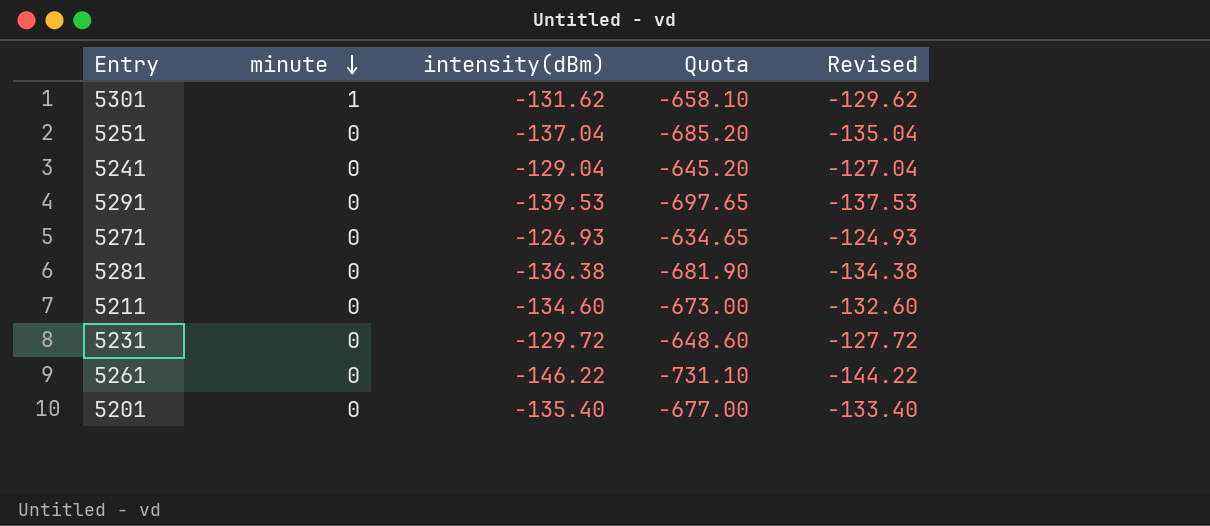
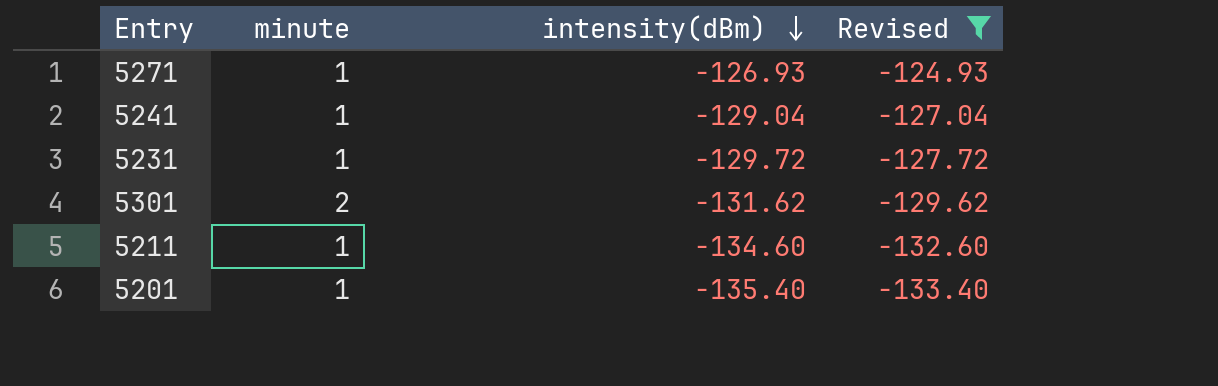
filter: none -> Revised >= -133.40
row order: minute descending -> intensity(dBm) descending
column Quota | formula: [intensity(dBm)] * 5 -> none
5271 | minute: 0 -> 1
5241 | minute: 0 -> 1
5231 | minute: 0 -> 1
5301 | minute: 1 -> 2
5211 | minute: 0 -> 1
5201 | minute: 0 -> 1

